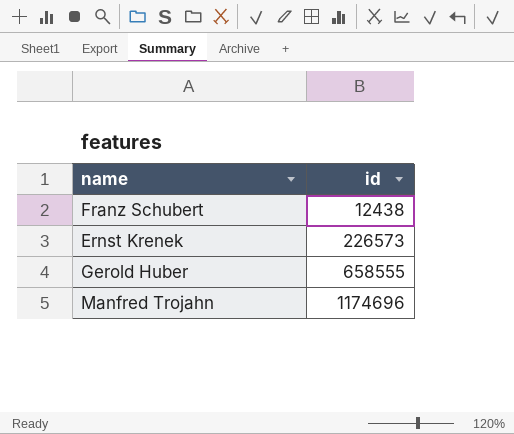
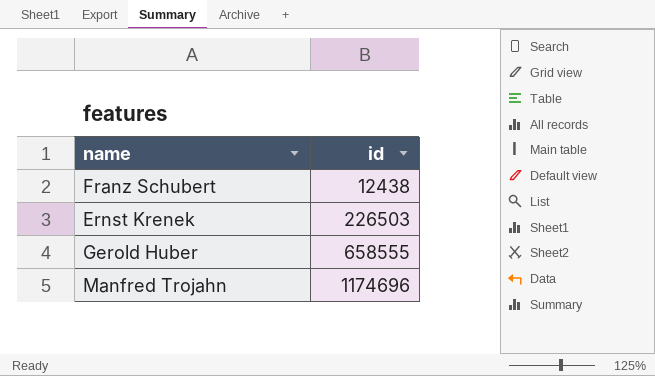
Ernst Krenek | id: 226573 -> 226503

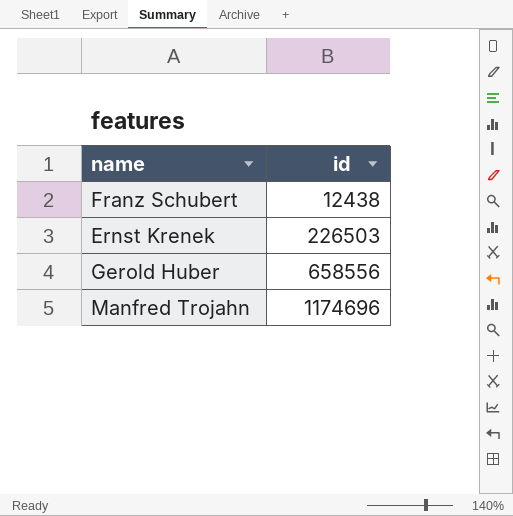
Gerold Huber | id: 658555 -> 658556

